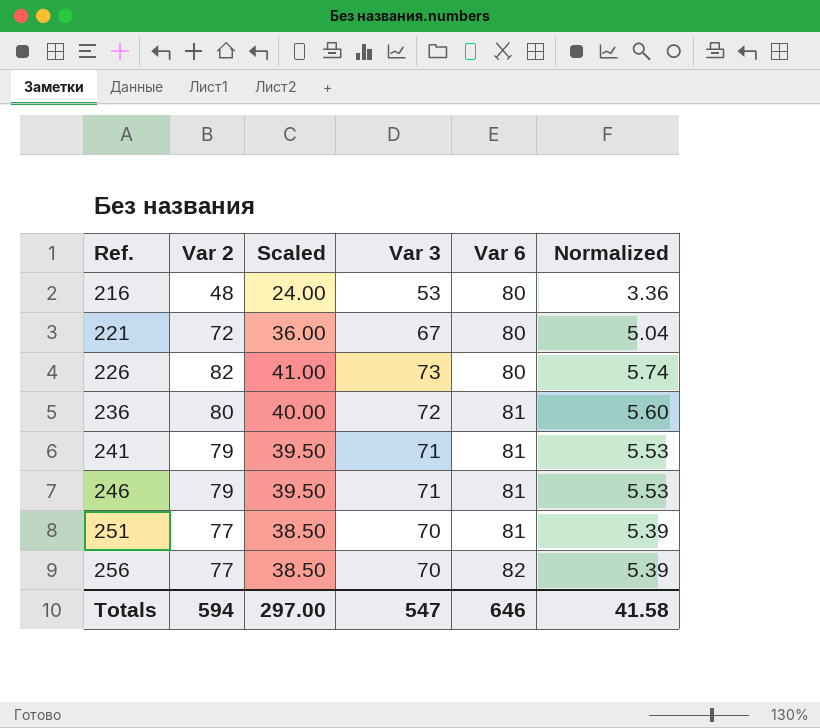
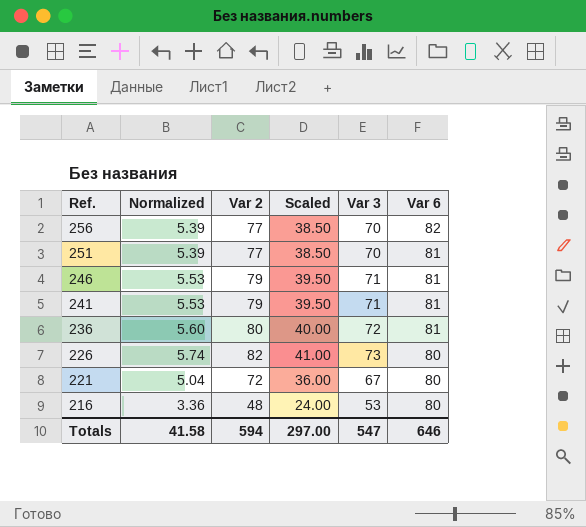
row order: Ref. ascending -> Ref. descending
column Normalized | position: 6 -> 2

